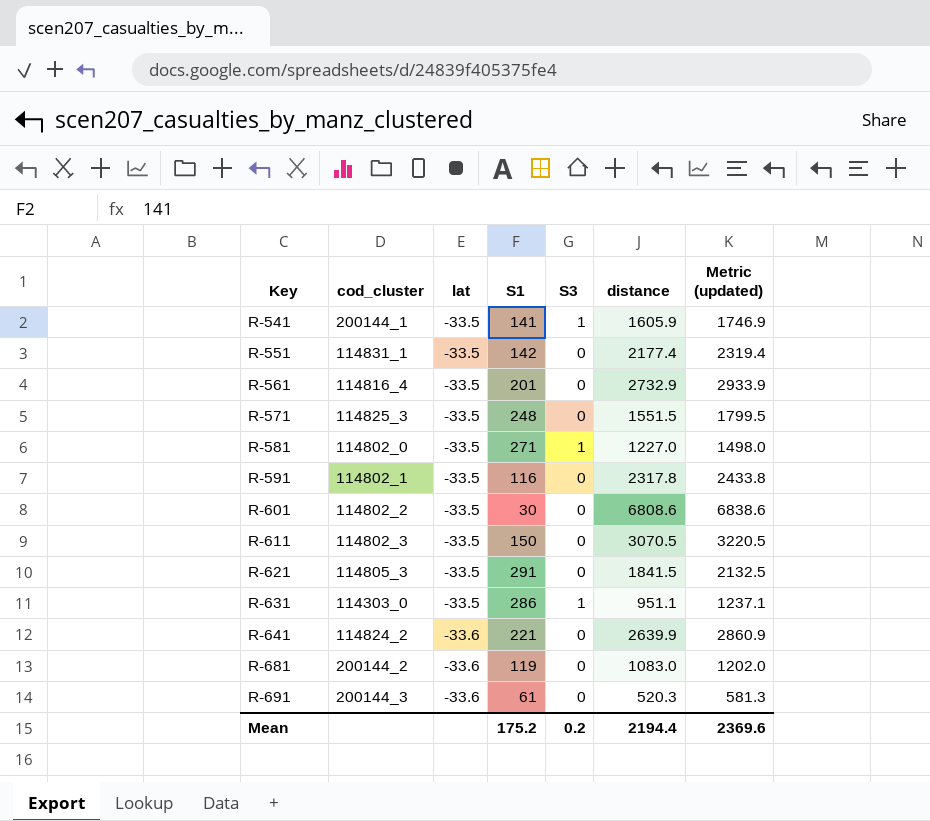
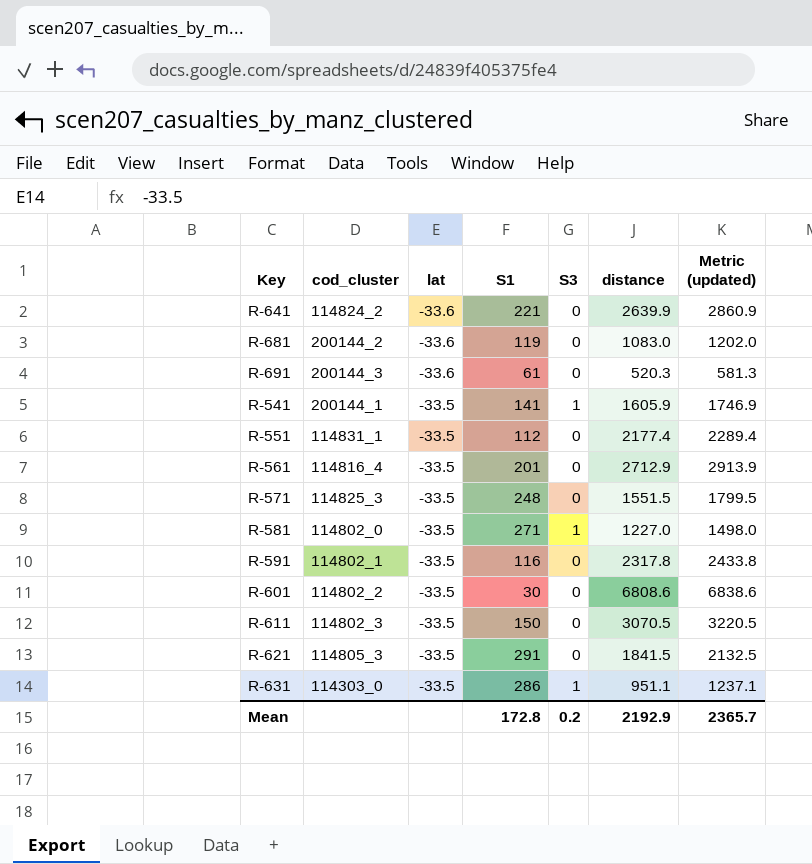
row order: Key ascending -> lat ascending
R-551 | S1: 142 -> 112
R-551 | Metric (updated): 2319.4 -> 2289.4
R-561 | distance: 2732.9 -> 2712.9
R-561 | Metric (updated): 2933.9 -> 2913.9
Mean | S1: 175.2 -> 172.8
Mean | distance: 2194.4 -> 2192.9
Mean | Metric (updated): 2369.6 -> 2365.7

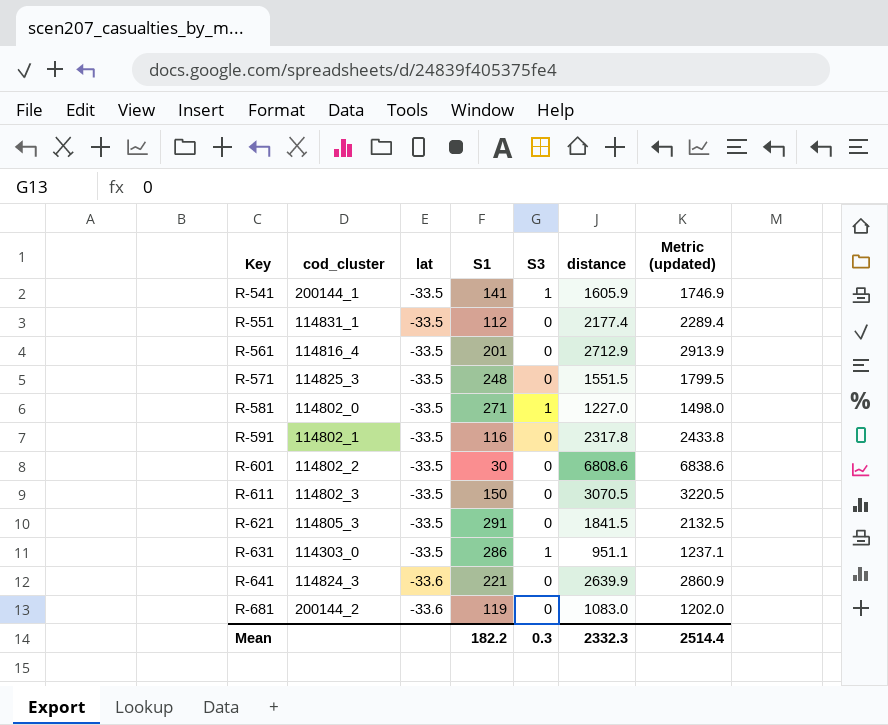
row order: lat ascending -> Key ascending
row R-691: 200144_3 | -33.6 | 61 | 0 | 520.3 | 581.3 -> none
R-641 | cod_cluster: 114824_2 -> 114824_3
Mean | S1: 172.8 -> 182.2
Mean | S3: 0.2 -> 0.3
Mean | distance: 2192.9 -> 2332.3
Mean | Metric (updated): 2365.7 -> 2514.4

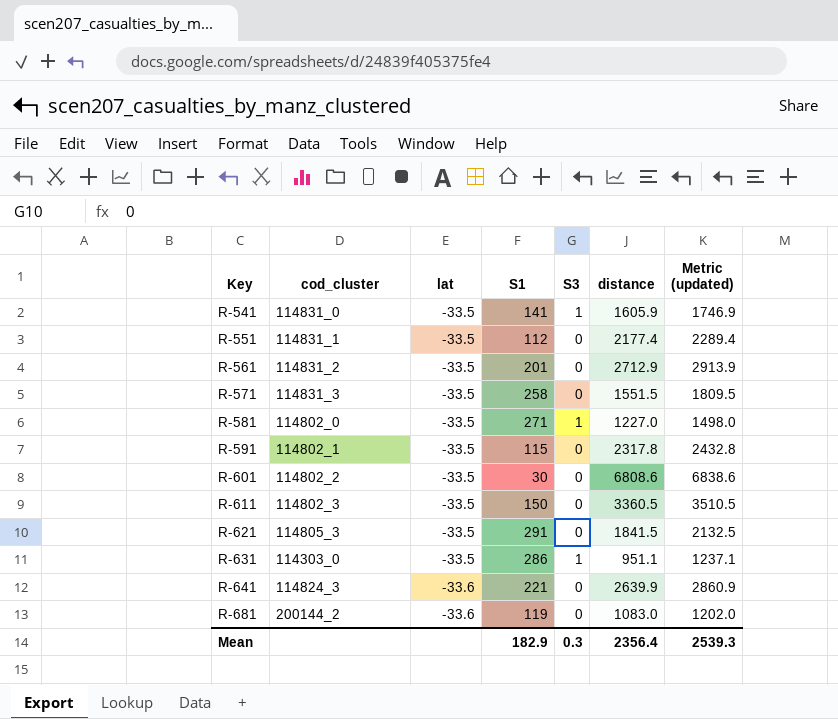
R-541 | cod_cluster: 200144_1 -> 114831_0
R-561 | cod_cluster: 114816_4 -> 114831_2
R-571 | cod_cluster: 114825_3 -> 114831_3
R-571 | S1: 248 -> 258
R-571 | Metric (updated): 1799.5 -> 1809.5
R-591 | S1: 116 -> 115
R-591 | Metric (updated): 2433.8 -> 2432.8
R-611 | distance: 3070.5 -> 3360.5
R-611 | Metric (updated): 3220.5 -> 3510.5
Mean | S1: 182.2 -> 182.9
Mean | distance: 2332.3 -> 2356.4
Mean | Metric (updated): 2514.4 -> 2539.3

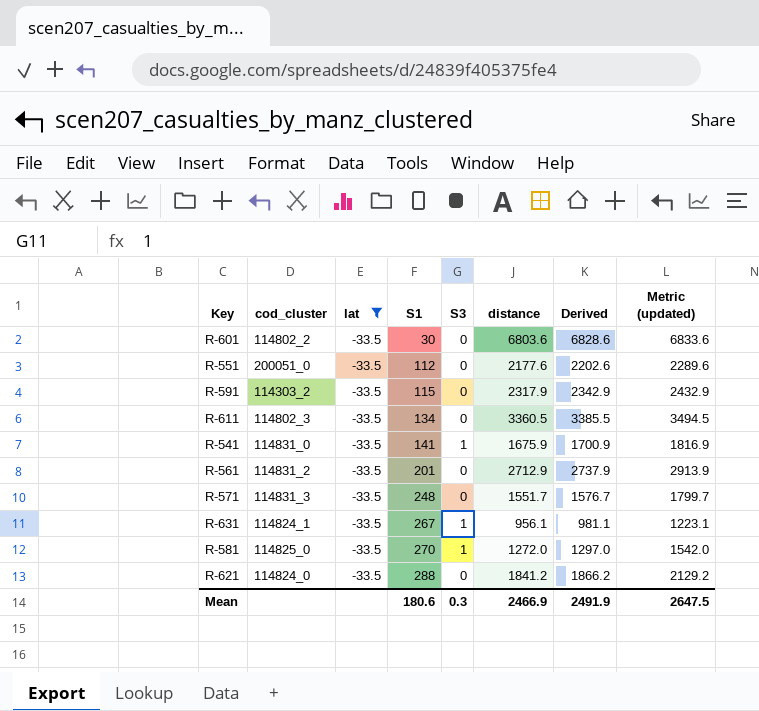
filter: none -> lat = -33.5
row order: Key ascending -> S1 ascending
column Derived | formula: none -> [distance] + 25
R-601 | distance: 6808.6 -> 6803.6
R-601 | Metric (updated): 6838.6 -> 6833.6
R-551 | cod_cluster: 114831_1 -> 200051_0
R-551 | distance: 2177.4 -> 2177.6
R-551 | Metric (updated): 2289.4 -> 2289.6
R-591 | cod_cluster: 114802_1 -> 114303_2
R-591 | distance: 2317.8 -> 2317.9
R-591 | Metric (updated): 2432.8 -> 2432.9
R-611 | S1: 150 -> 134
R-611 | Metric (updated): 3510.5 -> 3494.5
R-541 | distance: 1605.9 -> 1675.9
R-541 | Metric (updated): 1746.9 -> 1816.9
R-571 | S1: 258 -> 248
R-571 | distance: 1551.5 -> 1551.7
R-571 | Metric (updated): 1809.5 -> 1799.7
R-631 | cod_cluster: 114303_0 -> 114824_1
R-631 | S1: 286 -> 267
R-631 | distance: 951.1 -> 956.1
R-631 | Metric (updated): 1237.1 -> 1223.1
R-581 | cod_cluster: 114802_0 -> 114825_0
R-581 | S1: 271 -> 270
R-581 | distance: 1227.0 -> 1272.0
R-581 | Metric (updated): 1498.0 -> 1542.0
R-621 | cod_cluster: 114805_3 -> 114824_0
R-621 | S1: 291 -> 288
R-621 | distance: 1841.5 -> 1841.2
R-621 | Metric (updated): 2132.5 -> 2129.2
Mean | S1: 182.9 -> 180.6
Mean | distance: 2356.4 -> 2466.9
Mean | Metric (updated): 2539.3 -> 2647.5

